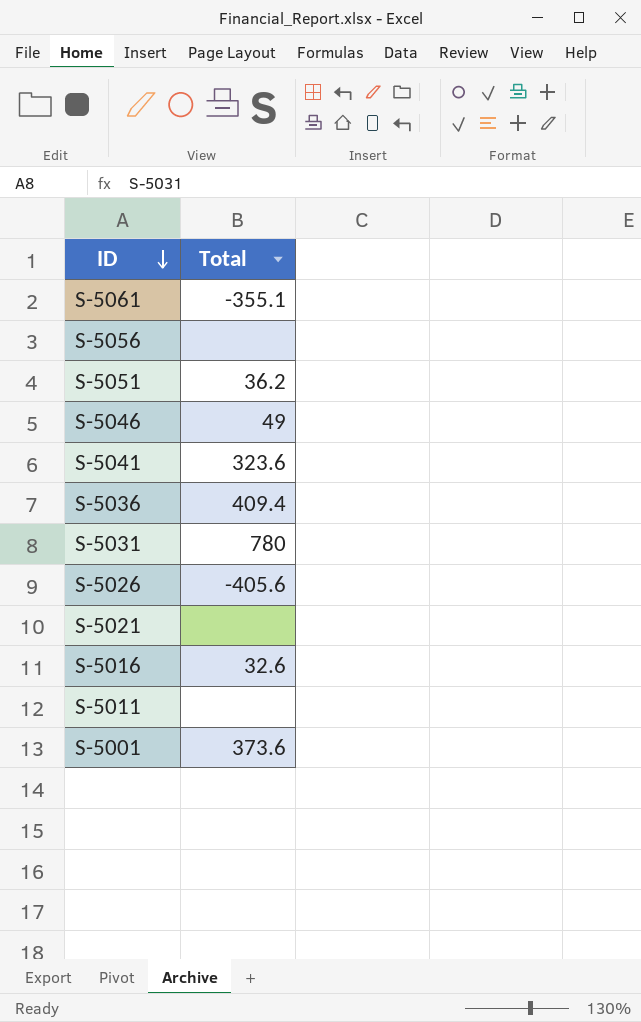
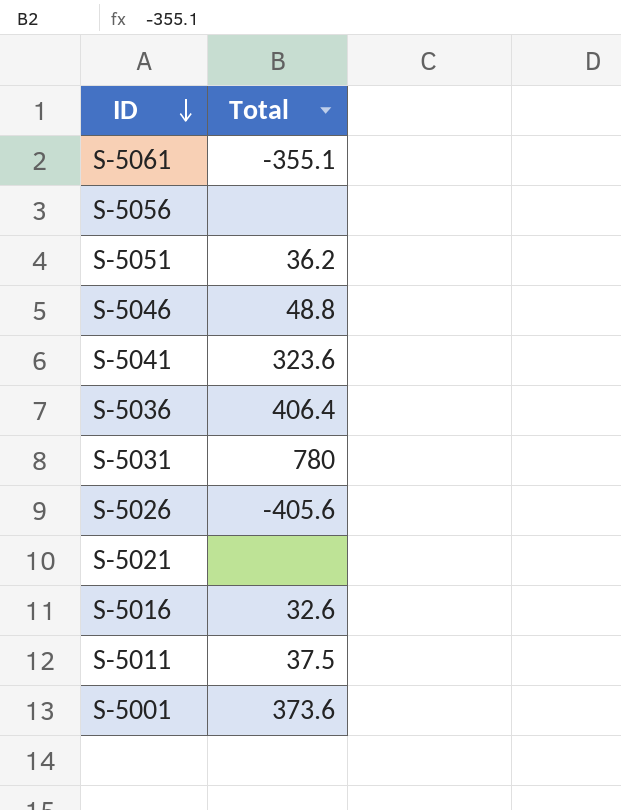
S-5046 | Total: 49 -> 48.8
S-5036 | Total: 409.4 -> 406.4
S-5011 | Total: none -> 37.5

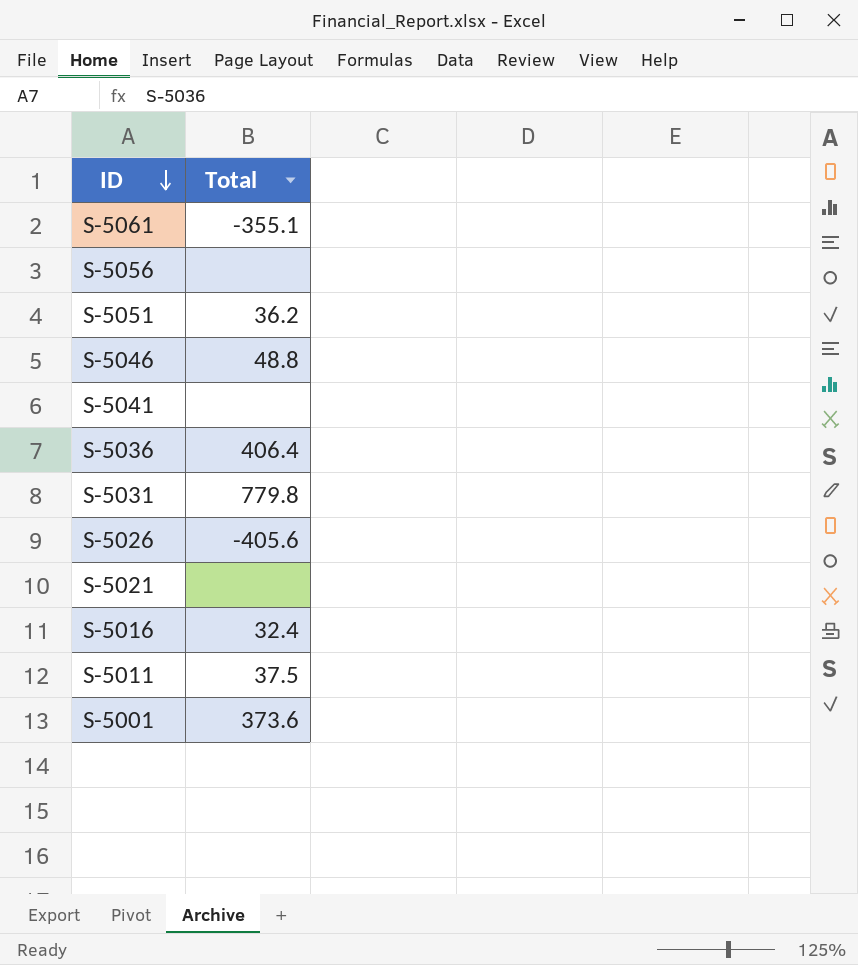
S-5041 | Total: 323.6 -> none
S-5031 | Total: 780 -> 779.8
S-5016 | Total: 32.6 -> 32.4

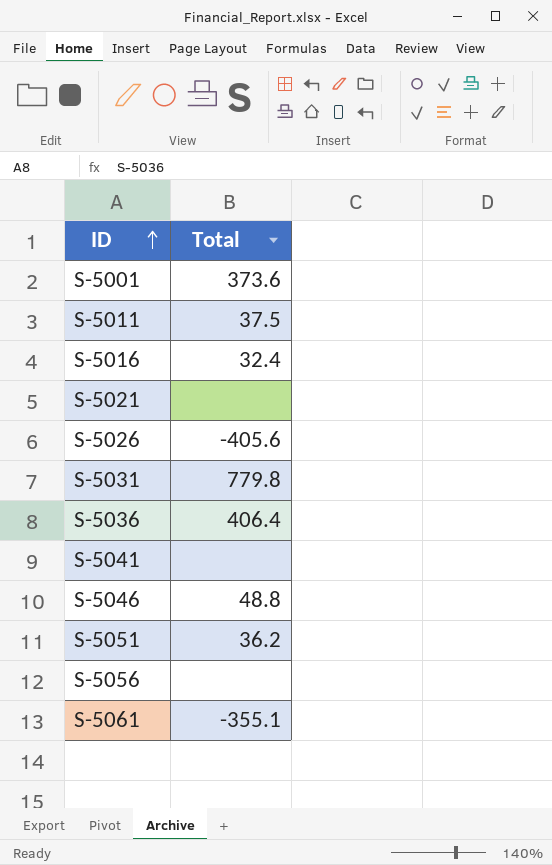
row order: ID descending -> ID ascending

